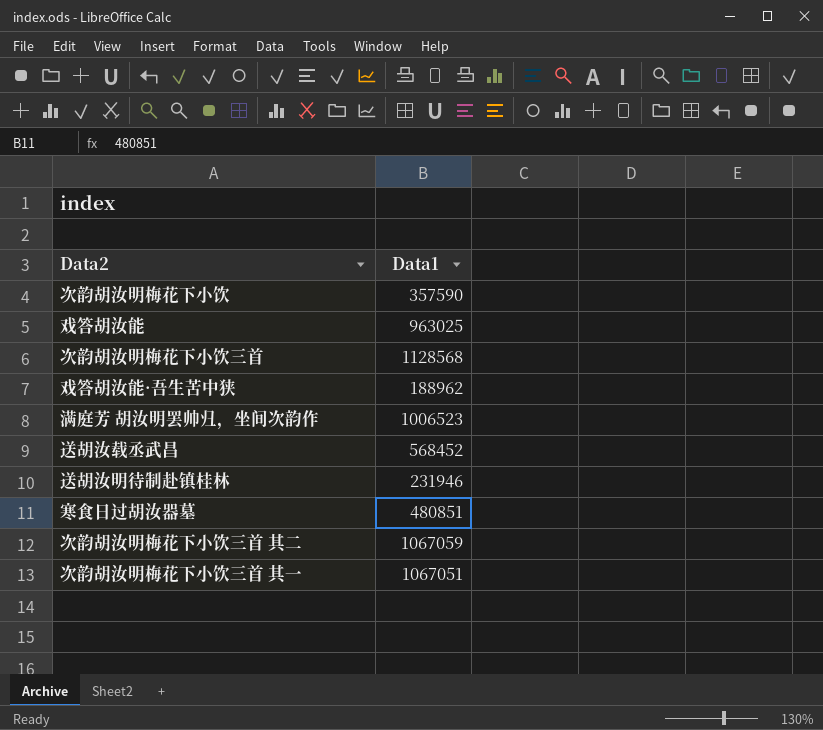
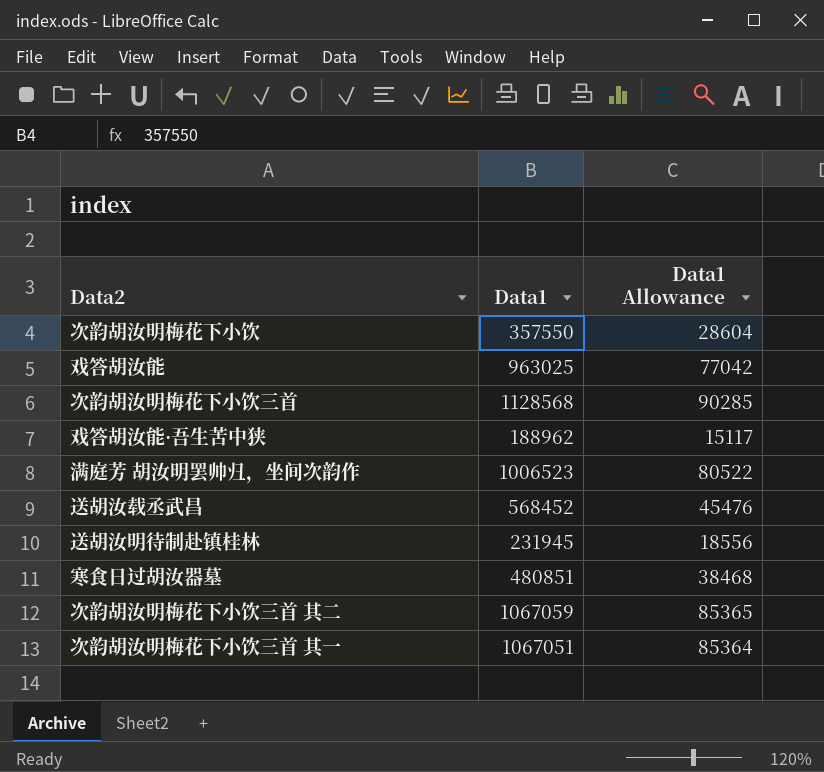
column Data1 Allowance | formula: none -> [Data1] * 0.08
次韵胡汝明梅花下小饮 | Data1: 357590 -> 357550
送胡汝明待制赴镇桂林 | Data1: 231946 -> 231945

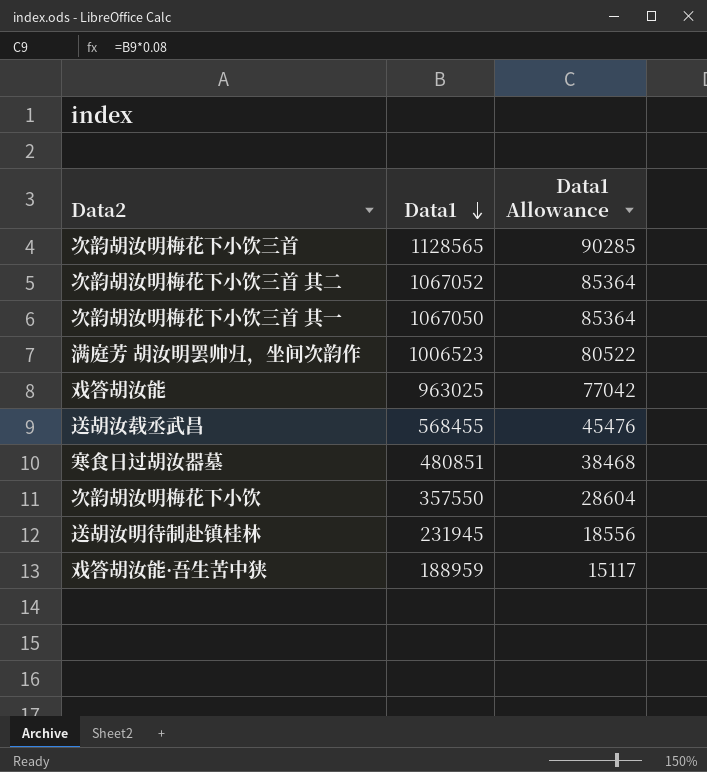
row order: none -> Data1 descending
次韵胡汝明梅花下小饮三首 | Data1: 1128568 -> 1128565
次韵胡汝明梅花下小饮三首 其二 | Data1: 1067059 -> 1067052
次韵胡汝明梅花下小饮三首 其二 | Data1 Allowance: 85365 -> 85364
次韵胡汝明梅花下小饮三首 其一 | Data1: 1067051 -> 1067050
送胡汝载丞武昌 | Data1: 568452 -> 568455
戏答胡汝能·吾生苦中狭 | Data1: 188962 -> 188959

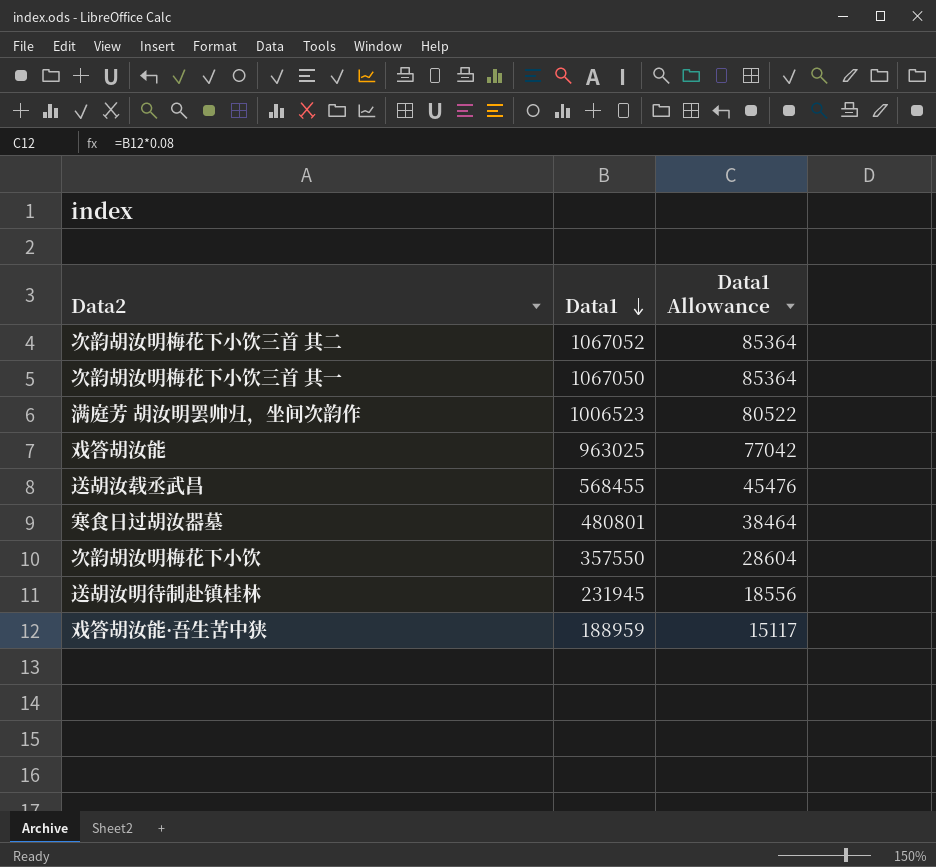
row 次韵胡汝明梅花下小饮三首: 1128565 | 90285 -> none
寒食日过胡汝器墓 | Data1: 480851 -> 480801
寒食日过胡汝器墓 | Data1 Allowance: 38468 -> 38464

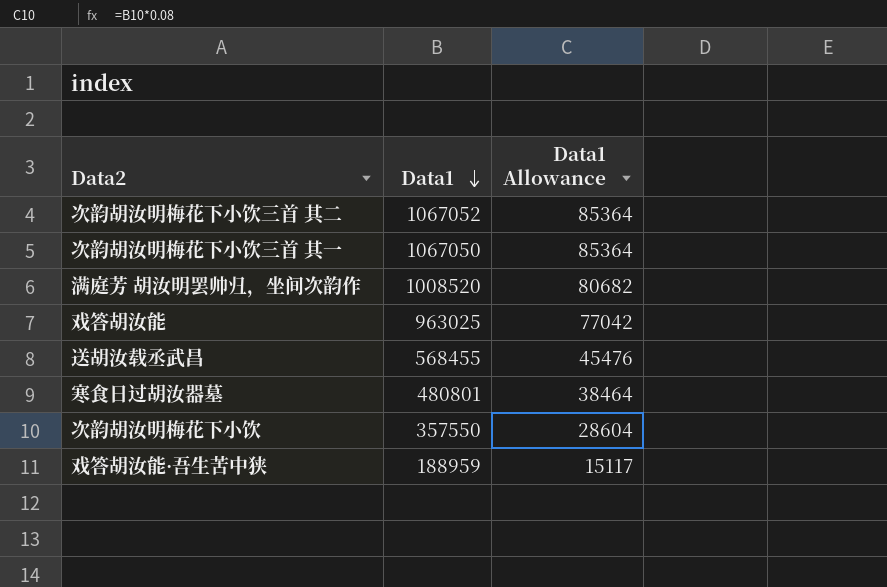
row 送胡汝明待制赴镇桂林: 231945 | 18556 -> none
满庭芳 胡汝明罢帅归，坐间次韵作 | Data1: 1006523 -> 1008520
满庭芳 胡汝明罢帅归，坐间次韵作 | Data1 Allowance: 80522 -> 80682

